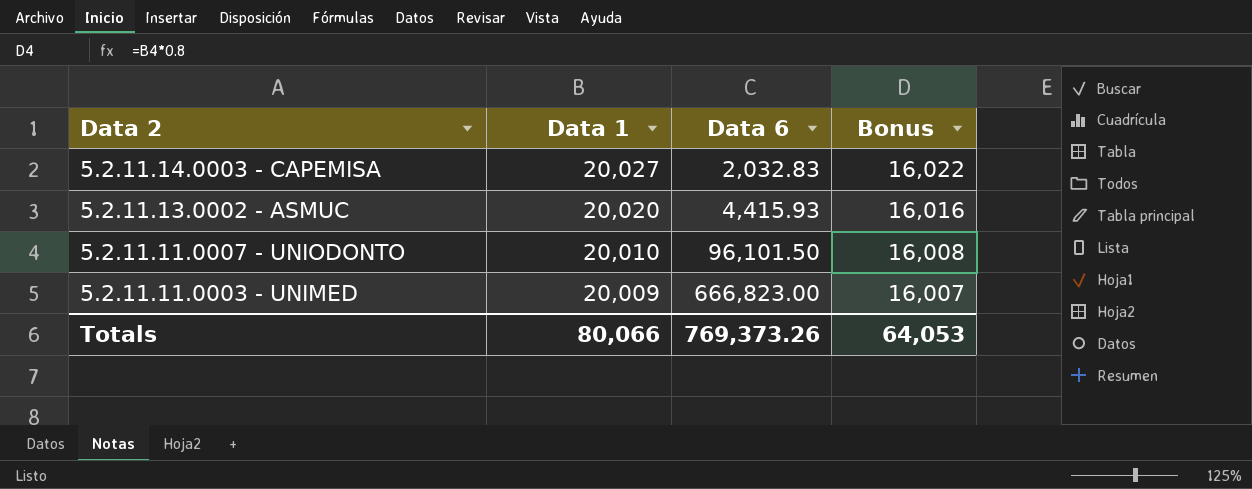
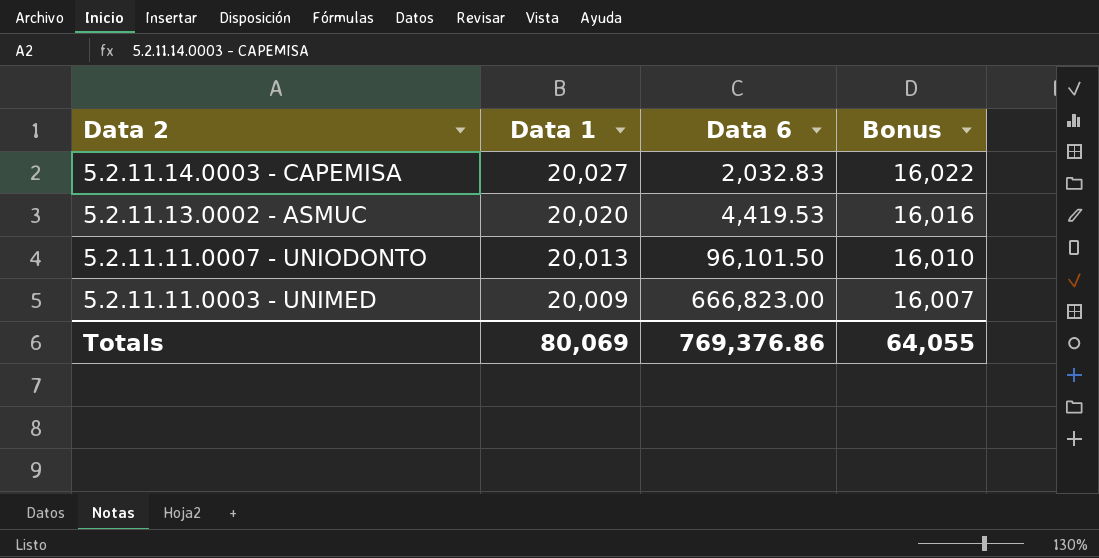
5.2.11.13.0002 - ASMUC | Data 6: 4,415.93 -> 4,419.53
5.2.11.11.0007 - UNIODONTO | Data 1: 20,010 -> 20,013
5.2.11.11.0007 - UNIODONTO | Bonus: 16,008 -> 16,010
Totals | Data 1: 80,066 -> 80,069
Totals | Data 6: 769,373.26 -> 769,376.86
Totals | Bonus: 64,053 -> 64,055

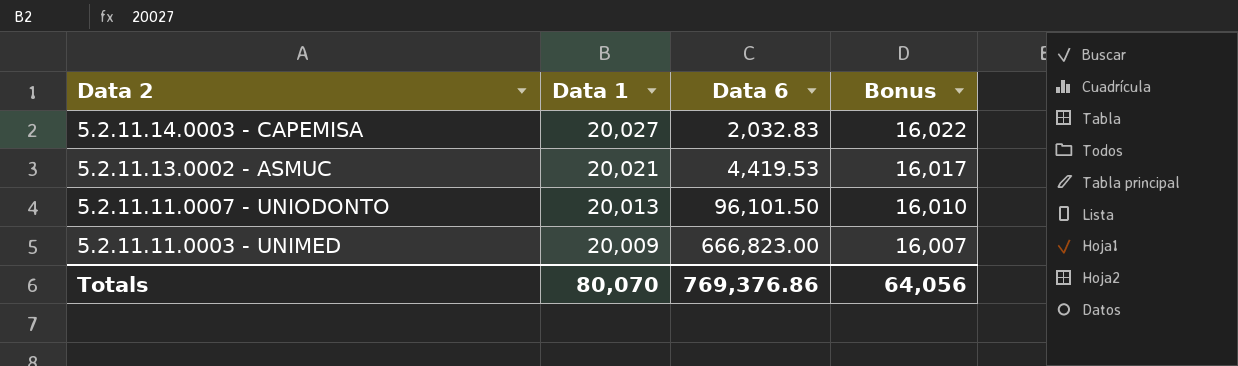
5.2.11.13.0002 - ASMUC | Data 1: 20,020 -> 20,021
5.2.11.13.0002 - ASMUC | Bonus: 16,016 -> 16,017
Totals | Data 1: 80,069 -> 80,070
Totals | Bonus: 64,055 -> 64,056

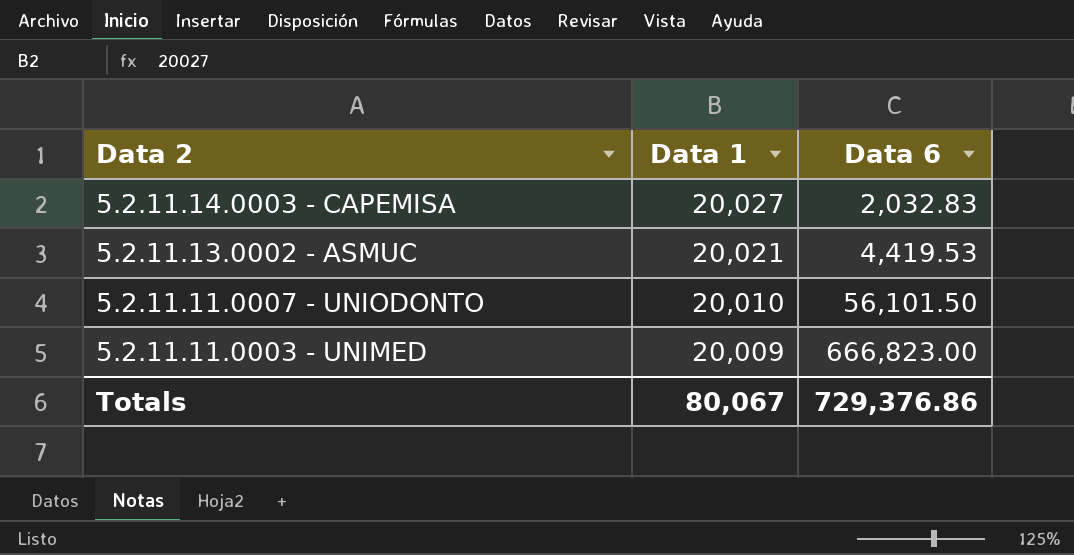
column Bonus | formula: [Data 1] * 0.8 -> none
5.2.11.11.0007 - UNIODONTO | Data 1: 20,013 -> 20,010
5.2.11.11.0007 - UNIODONTO | Data 6: 96,101.50 -> 56,101.50
Totals | Data 1: 80,070 -> 80,067
Totals | Data 6: 769,376.86 -> 729,376.86

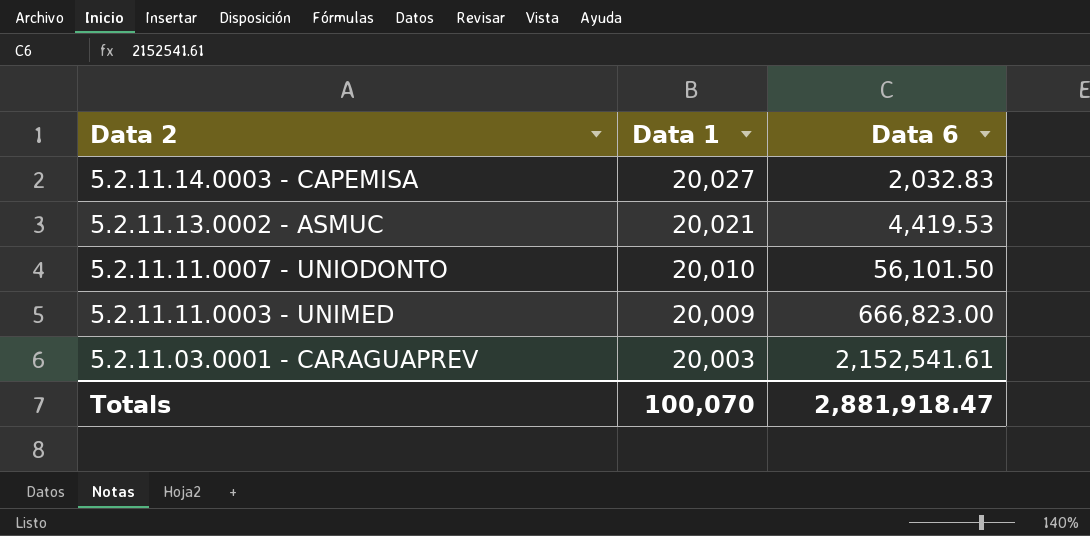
row 5.2.11.03.0001 - CARAGUAPREV: none -> 20,003 | 2,152,541.61
Totals | Data 1: 80,067 -> 100,070
Totals | Data 6: 729,376.86 -> 2,881,918.47

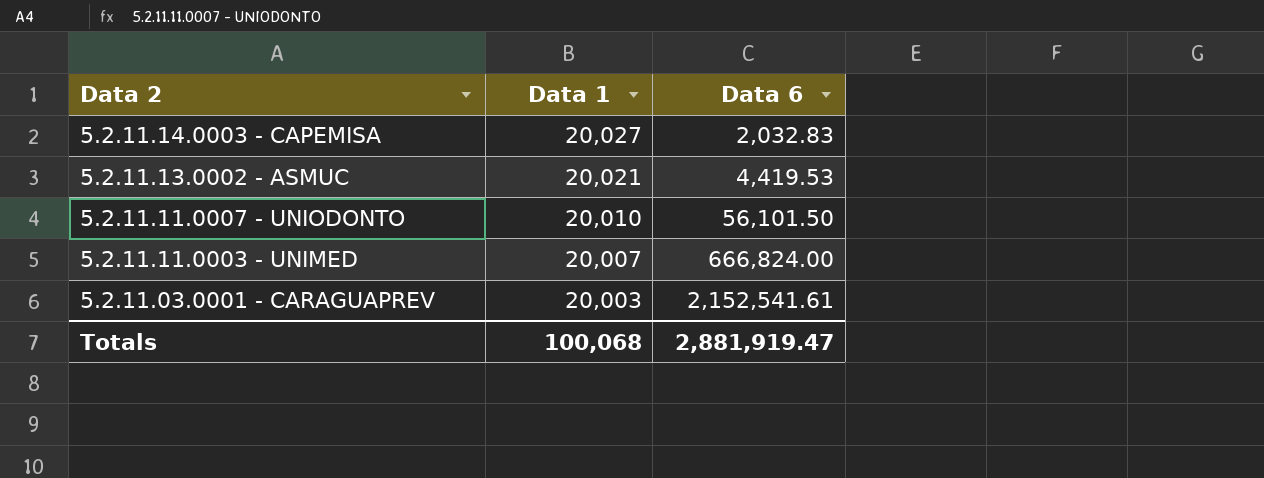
5.2.11.11.0003 - UNIMED | Data 1: 20,009 -> 20,007
5.2.11.11.0003 - UNIMED | Data 6: 666,823.00 -> 666,824.00
Totals | Data 1: 100,070 -> 100,068
Totals | Data 6: 2,881,918.47 -> 2,881,919.47

